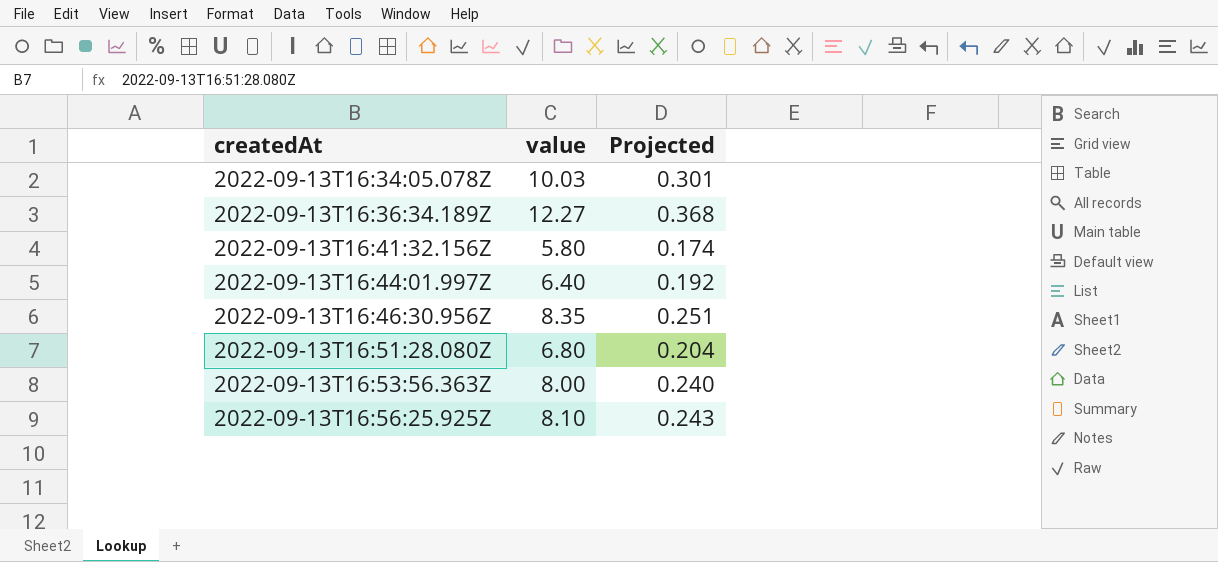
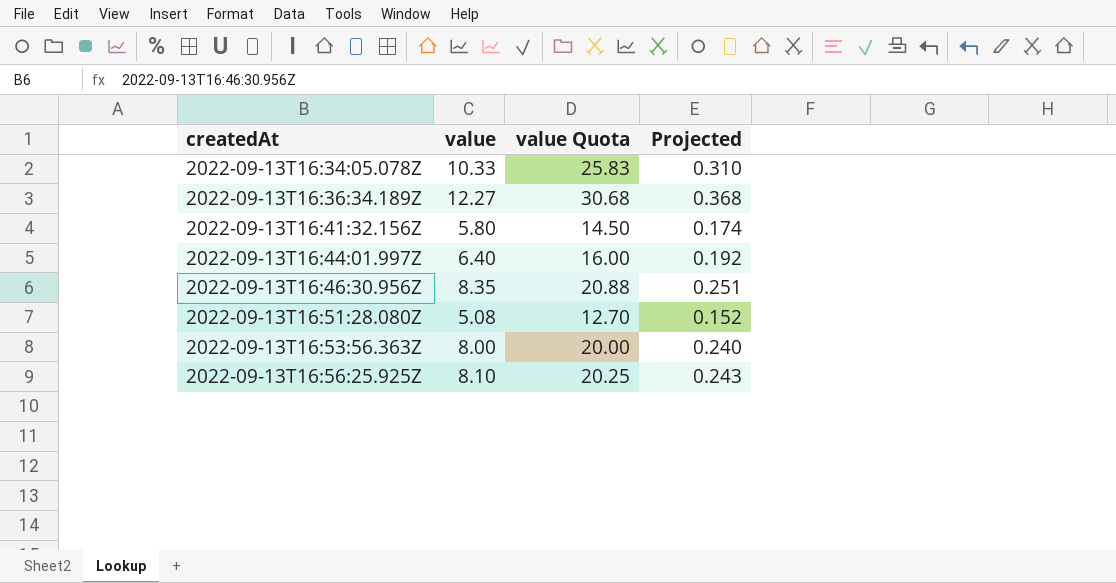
column value Quota | formula: none -> [value] * 2.5
2022-09-13T16:34:05.078Z | value: 10.03 -> 10.33
2022-09-13T16:34:05.078Z | Projected: 0.301 -> 0.310
2022-09-13T16:51:28.080Z | value: 6.80 -> 5.08
2022-09-13T16:51:28.080Z | Projected: 0.204 -> 0.152

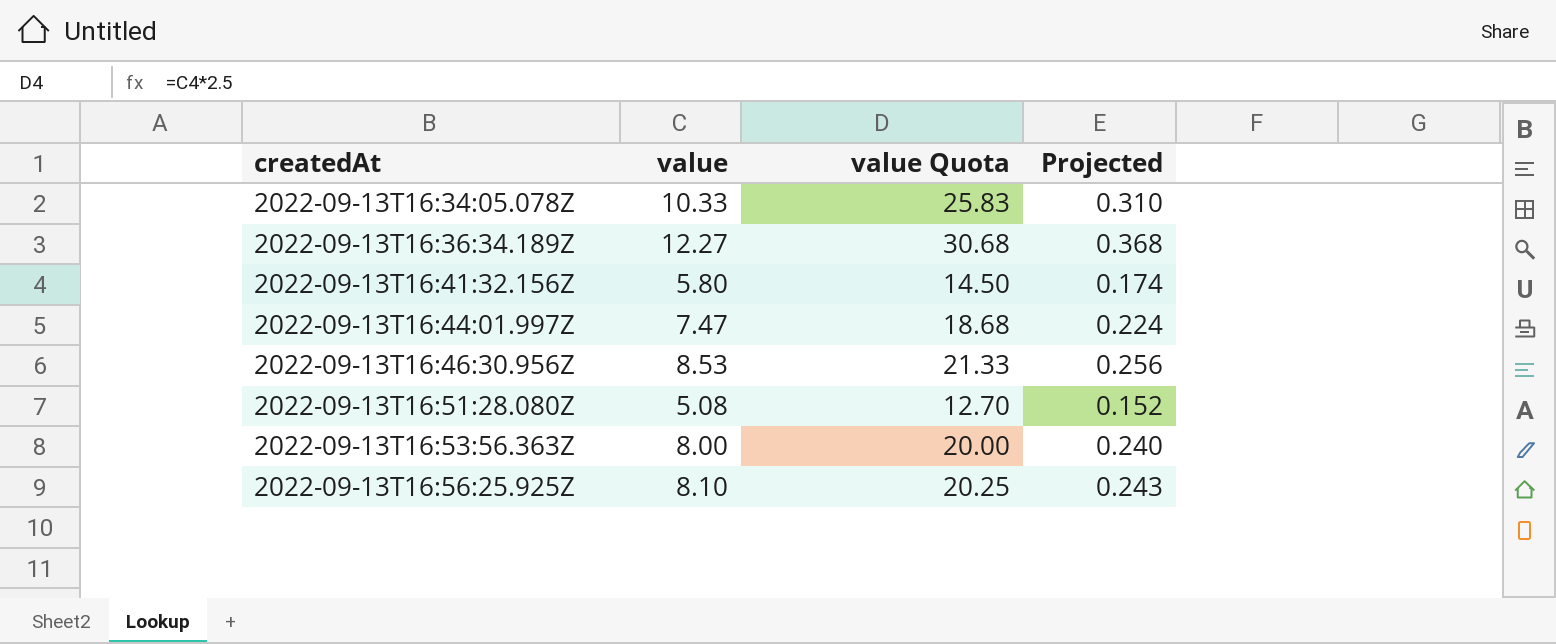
2022-09-13T16:44:01.997Z | value: 6.40 -> 7.47
2022-09-13T16:44:01.997Z | value Quota: 16.00 -> 18.68
2022-09-13T16:44:01.997Z | Projected: 0.192 -> 0.224
2022-09-13T16:46:30.956Z | value: 8.35 -> 8.53
2022-09-13T16:46:30.956Z | value Quota: 20.88 -> 21.33
2022-09-13T16:46:30.956Z | Projected: 0.251 -> 0.256

